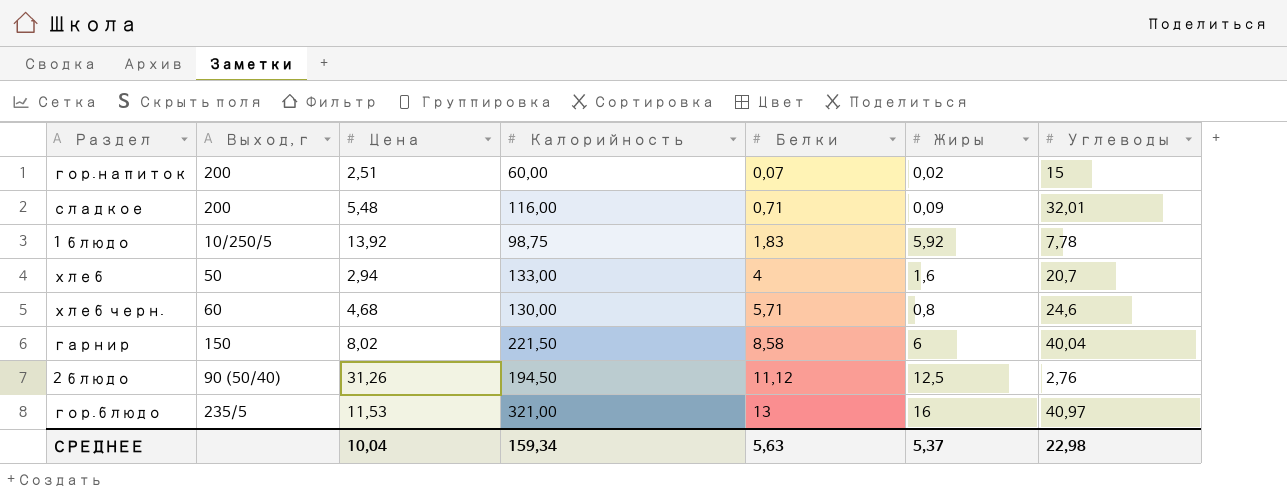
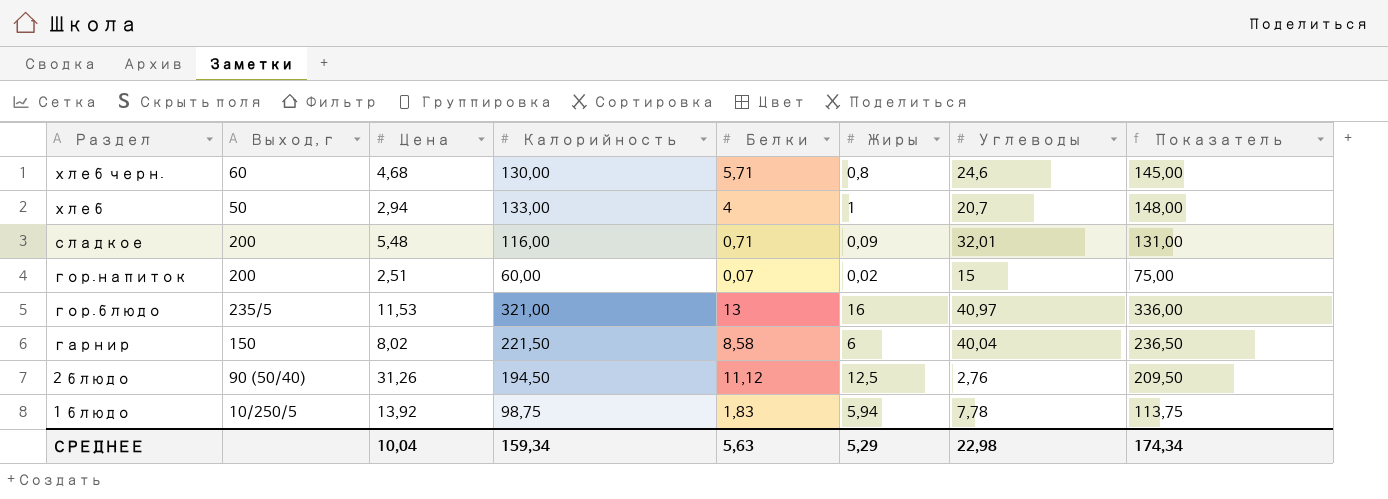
row order: Белки ascending -> Раздел descending
column Показатель | formula: none -> [Калорийность] + 15
хлеб | Жиры: 1,6 -> 1
1 блюдо | Жиры: 5,92 -> 5,94
СРЕДНЕЕ | Жиры: 5,37 -> 5,29

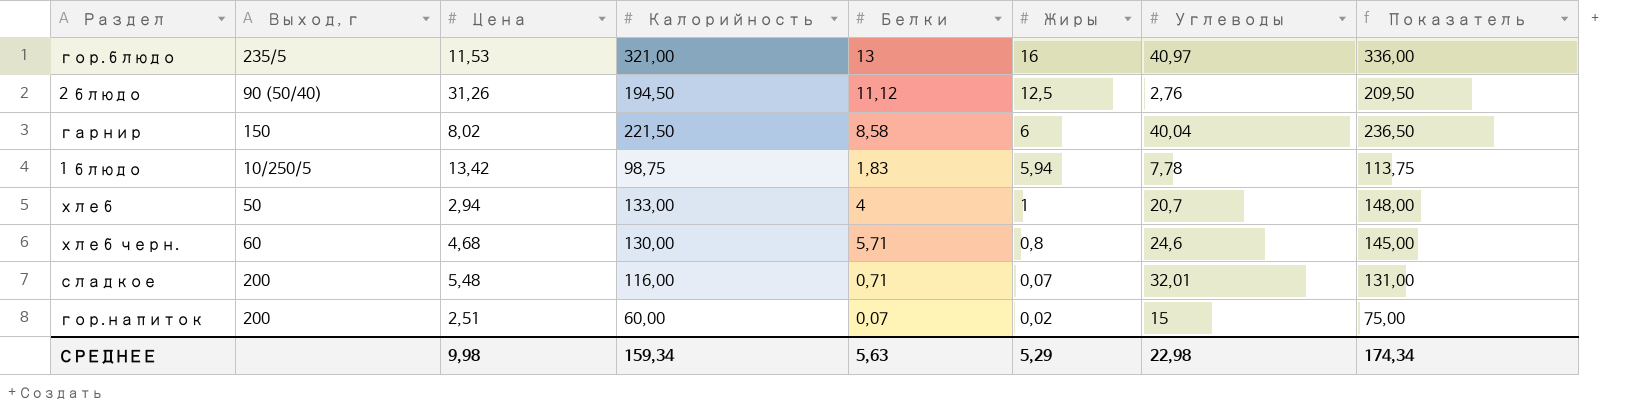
row order: Раздел descending -> Жиры descending
1 блюдо | Цена: 13,92 -> 13,42
сладкое | Жиры: 0,09 -> 0,07
СРЕДНЕЕ | Цена: 10,04 -> 9,98

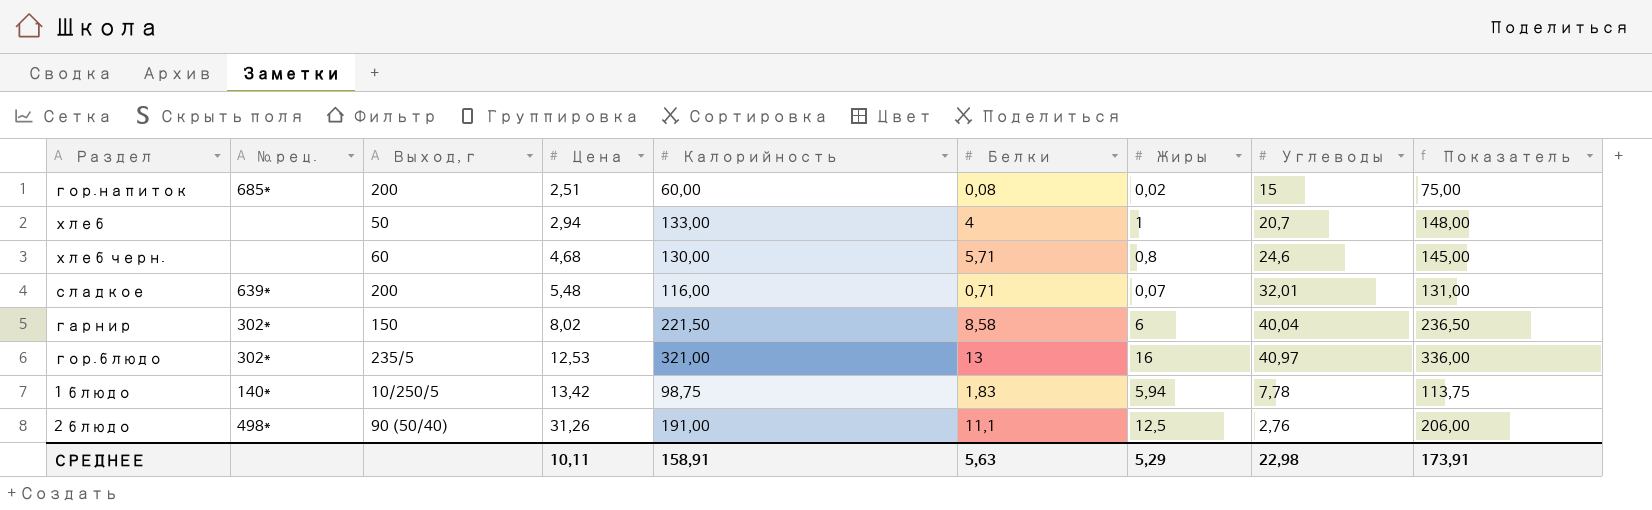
row order: Жиры descending -> Цена ascending
column № рец. | position: none -> 2
гор.напиток | Белки: 0,07 -> 0,08
гор.блюдо | Цена: 11,53 -> 12,53
2 блюдо | Калорийность: 194,50 -> 191,00
2 блюдо | Белки: 11,12 -> 11,1
2 блюдо | Показатель: 209,50 -> 206,00
СРЕДНЕЕ | Цена: 9,98 -> 10,11
СРЕДНЕЕ | Калорийность: 159,34 -> 158,91
СРЕДНЕЕ | Показатель: 174,34 -> 173,91

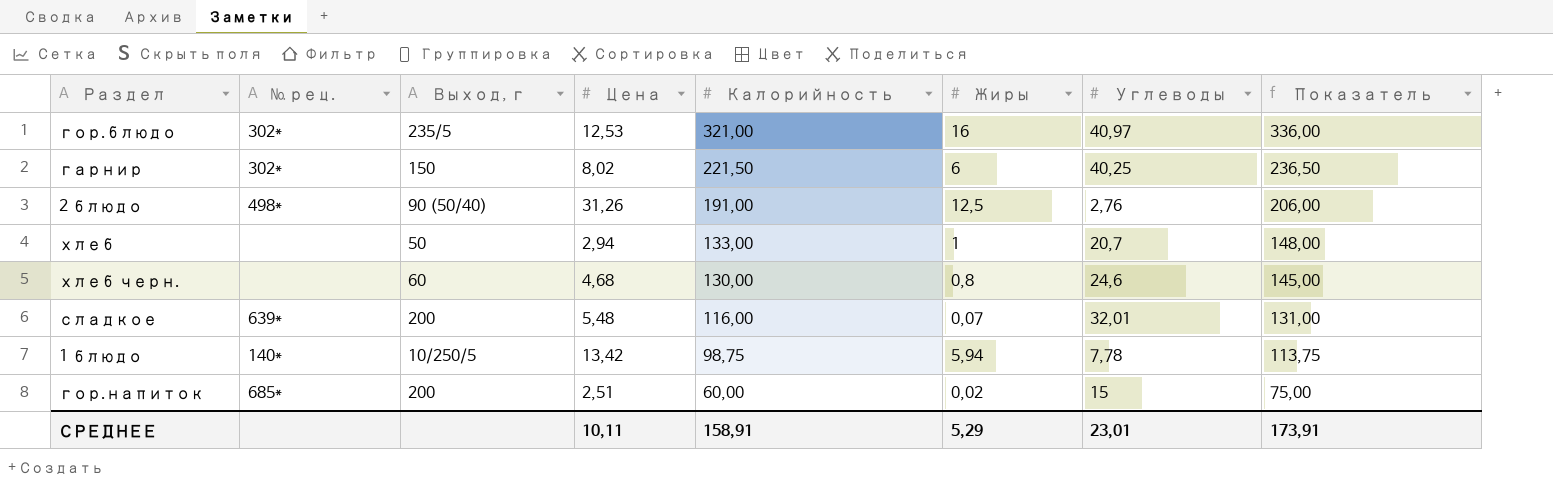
row order: Цена ascending -> Калорийность descending
column Белки | position: 6 -> none
гарнир | Углеводы: 40,04 -> 40,25
СРЕДНЕЕ | Углеводы: 22,98 -> 23,01

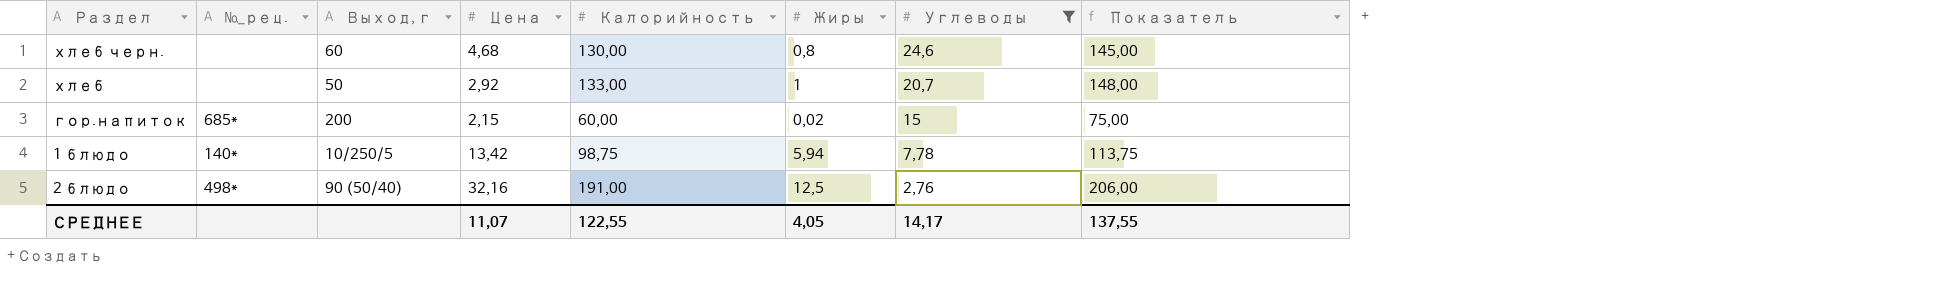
filter: none -> Углеводы <= 24,6
row order: Калорийность descending -> Углеводы descending
column name: № рец. -> №_рец.
хлеб | Цена: 2,94 -> 2,92
гор.напиток | Цена: 2,51 -> 2,15
2 блюдо | Цена: 31,26 -> 32,16
СРЕДНЕЕ | Цена: 10,11 -> 11,07
СРЕДНЕЕ | Калорийность: 158,91 -> 122,55
СРЕДНЕЕ | Жиры: 5,29 -> 4,05
СРЕДНЕЕ | Углеводы: 23,01 -> 14,17
СРЕДНЕЕ | Показатель: 173,91 -> 137,55

